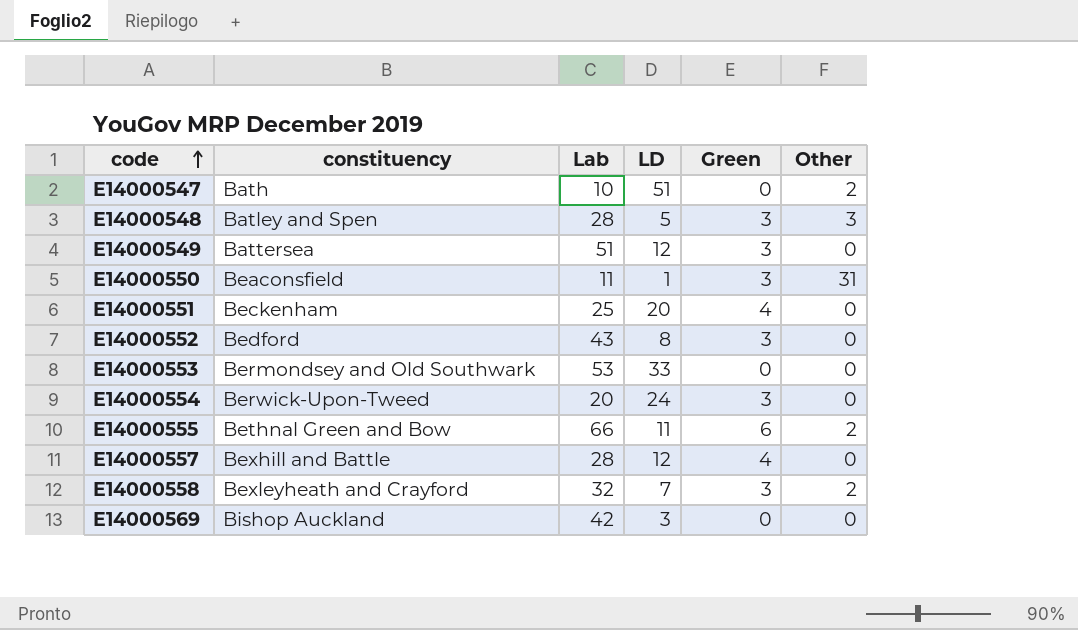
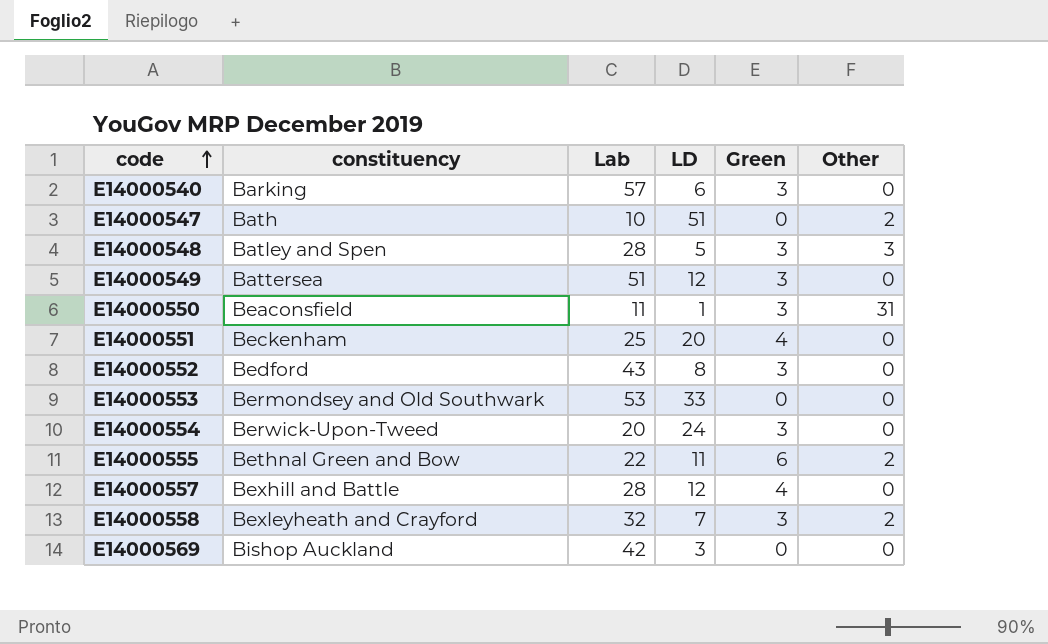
row E14000540: none -> Barking | 57 | 6 | 3 | 0
E14000555 | Lab: 66 -> 22

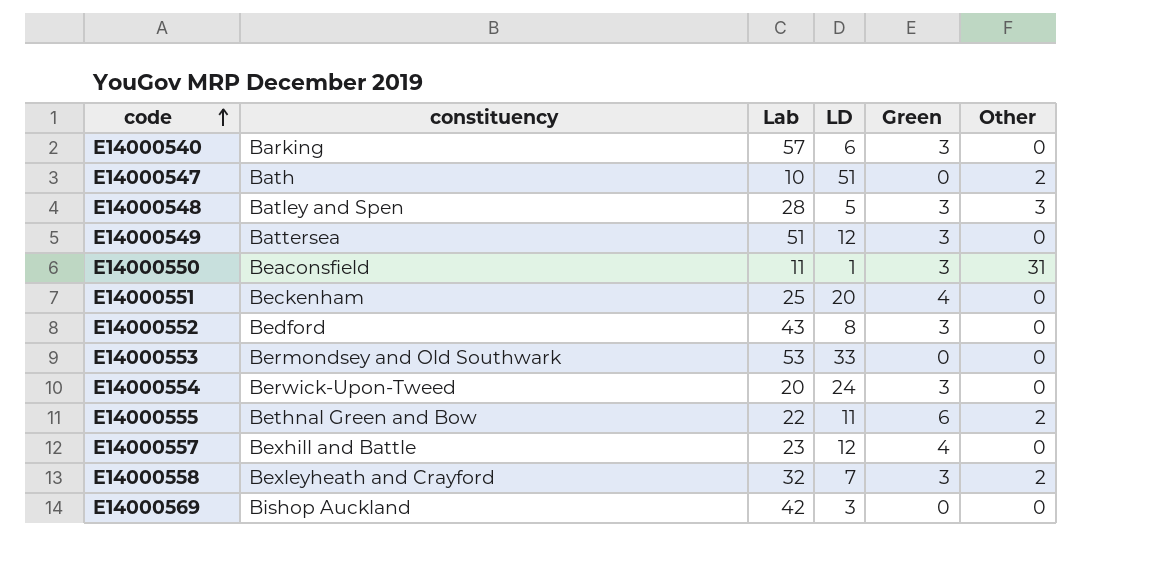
E14000557 | Lab: 28 -> 23

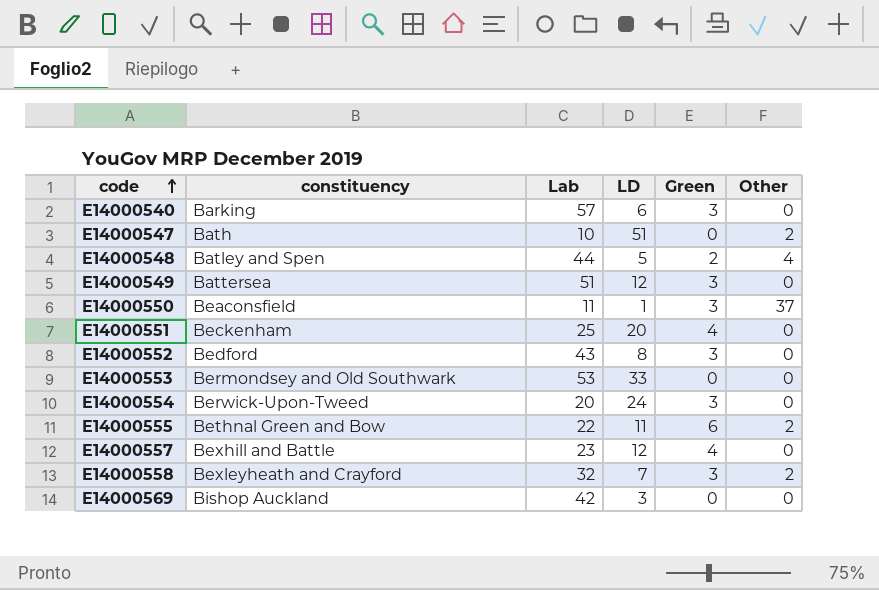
E14000548 | Lab: 28 -> 44
E14000548 | Green: 3 -> 2
E14000548 | Other: 3 -> 4
E14000550 | Other: 31 -> 37

